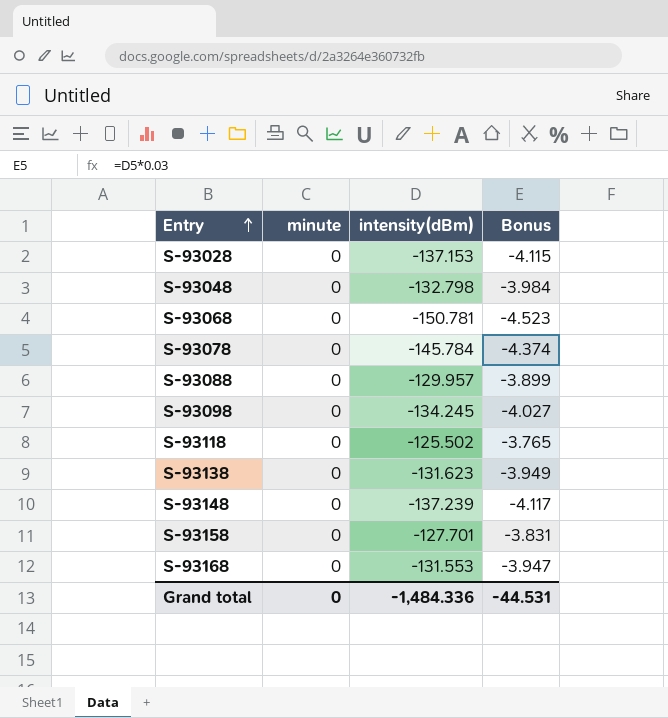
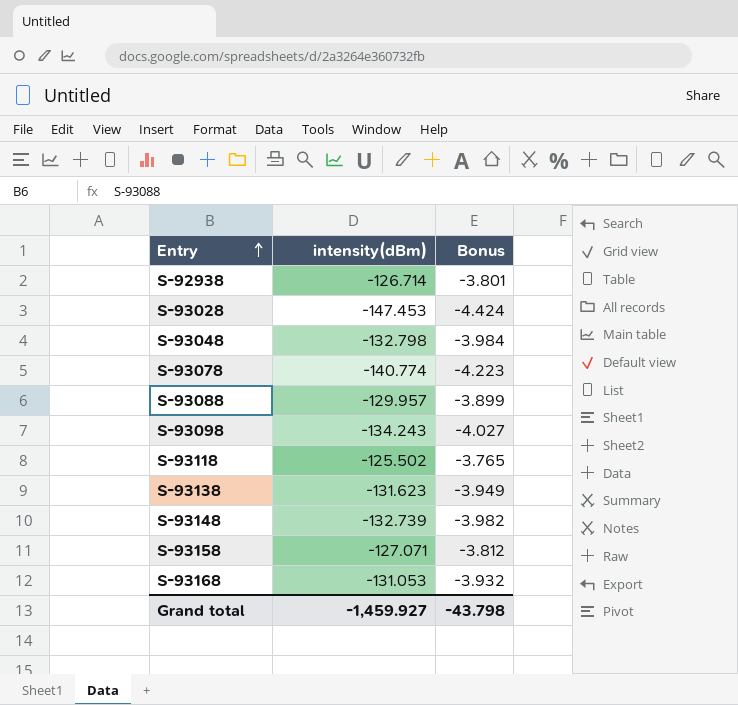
column minute | position: 2 -> none
row S-93068: 0 | -150.781 | -4.523 -> none
row S-92938: none -> -126.714 | -3.801
S-93028 | intensity(dBm): -137.153 -> -147.453
S-93028 | Bonus: -4.115 -> -4.424
S-93078 | intensity(dBm): -145.784 -> -140.774
S-93078 | Bonus: -4.374 -> -4.223
S-93098 | intensity(dBm): -134.245 -> -134.243
S-93148 | intensity(dBm): -137.239 -> -132.739
S-93148 | Bonus: -4.117 -> -3.982
S-93158 | intensity(dBm): -127.701 -> -127.071
S-93158 | Bonus: -3.831 -> -3.812
S-93168 | intensity(dBm): -131.553 -> -131.053
S-93168 | Bonus: -3.947 -> -3.932
Grand total | intensity(dBm): -1,484.336 -> -1,459.927
Grand total | Bonus: -44.531 -> -43.798

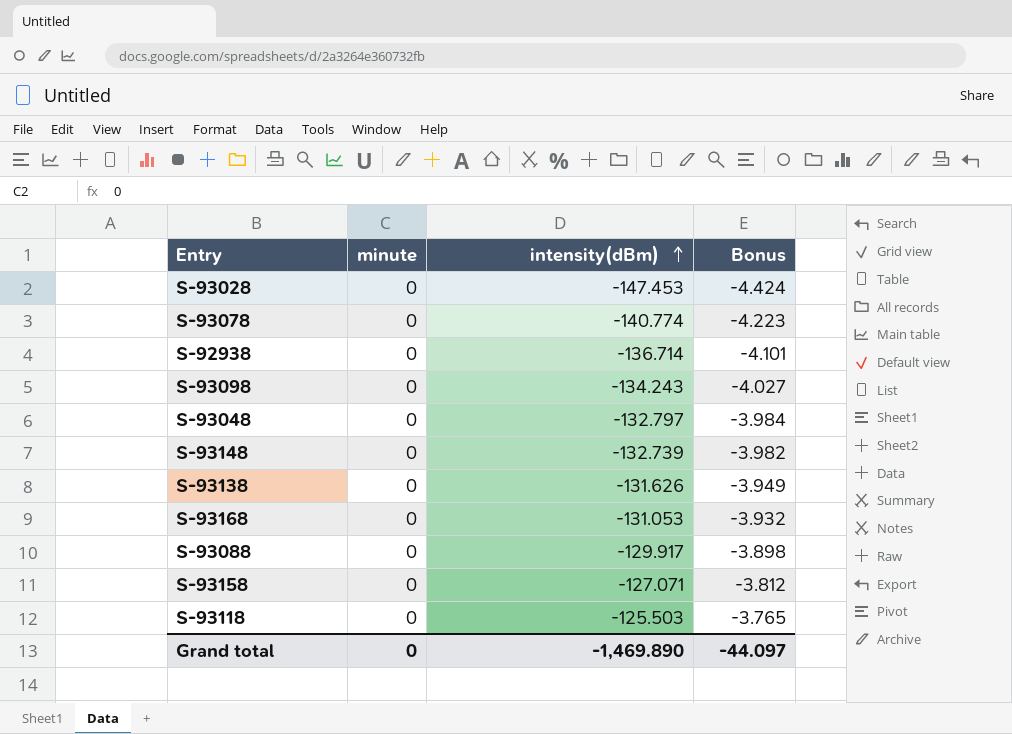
row order: Entry ascending -> intensity(dBm) ascending
column minute | position: none -> 2
S-92938 | intensity(dBm): -126.714 -> -136.714
S-92938 | Bonus: -3.801 -> -4.101
S-93048 | intensity(dBm): -132.798 -> -132.797
S-93138 | intensity(dBm): -131.623 -> -131.626
S-93088 | intensity(dBm): -129.957 -> -129.917
S-93088 | Bonus: -3.899 -> -3.898
S-93118 | intensity(dBm): -125.502 -> -125.503
Grand total | intensity(dBm): -1,459.927 -> -1,469.890
Grand total | Bonus: -43.798 -> -44.097

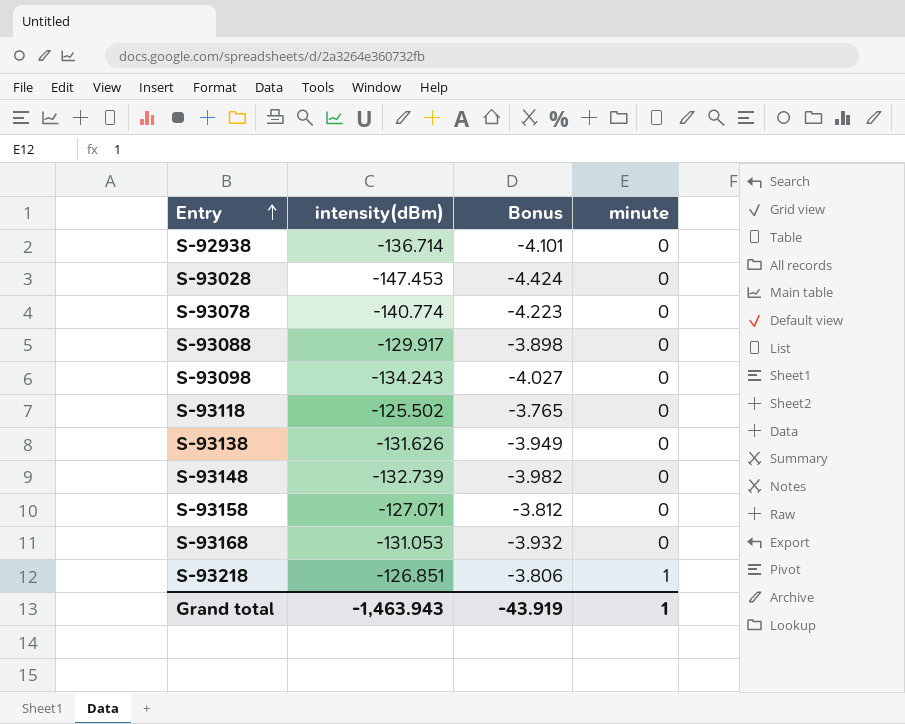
row order: intensity(dBm) ascending -> Entry ascending
column minute | position: 2 -> 4
row S-93048: 0 | -132.797 | -3.984 -> none
S-93118 | intensity(dBm): -125.503 -> -125.502
row S-93218: none -> -126.851 | -3.806 | 1
Grand total | intensity(dBm): -1,469.890 -> -1,463.943
Grand total | Bonus: -44.097 -> -43.919
Grand total | minute: 0 -> 1

